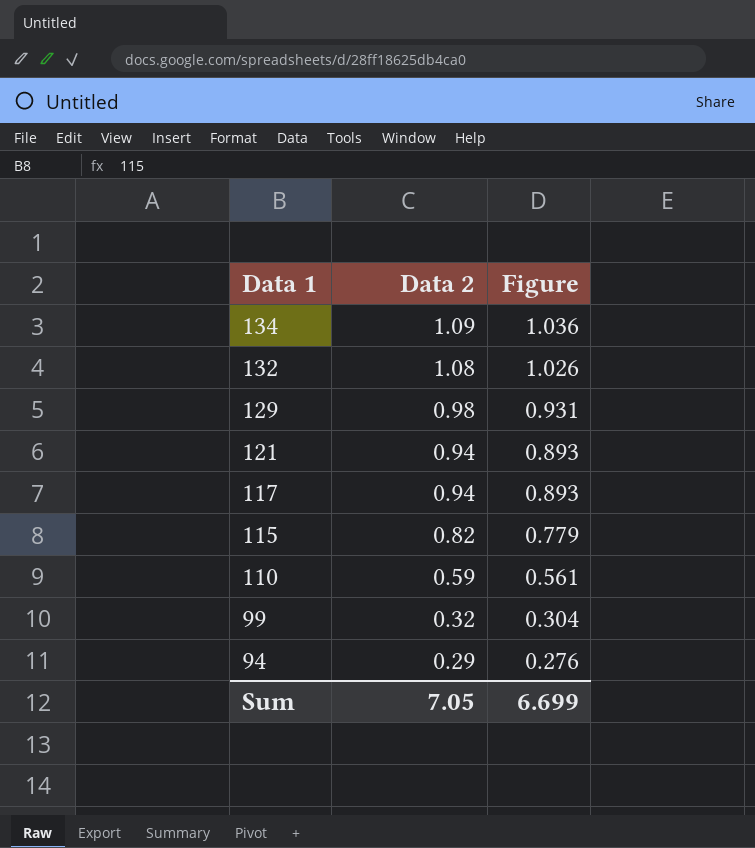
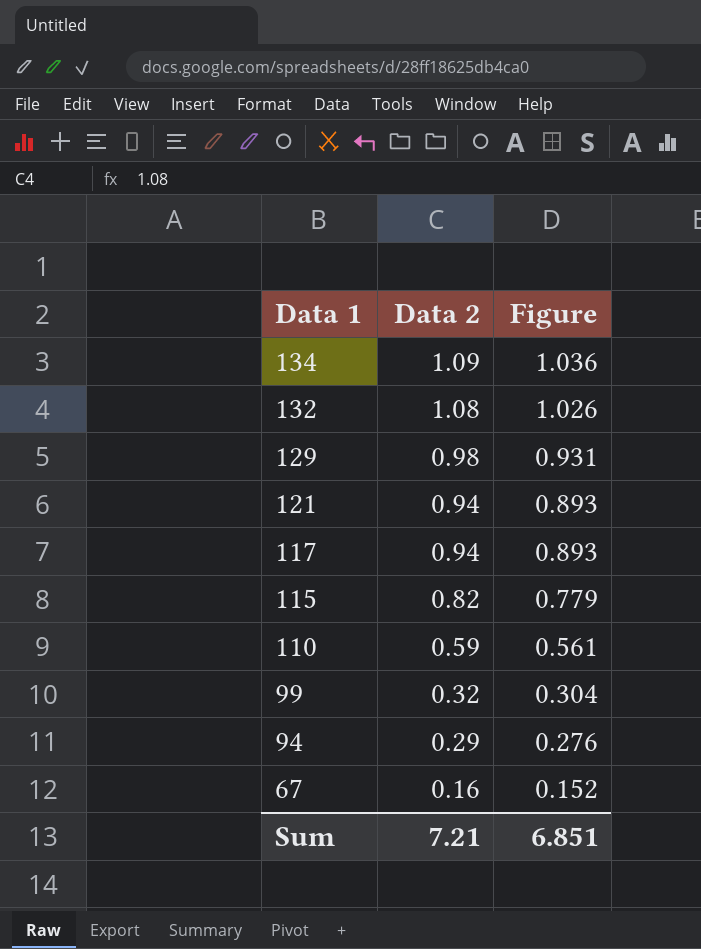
row 67: none -> 0.16 | 0.152
Sum | Data 2: 7.05 -> 7.21
Sum | Figure: 6.699 -> 6.851

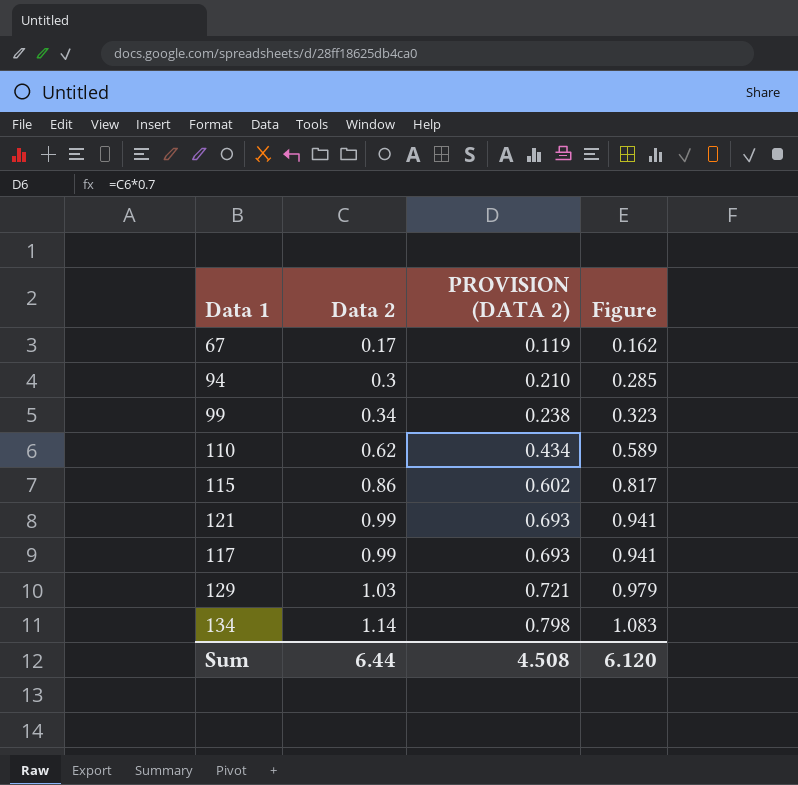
row order: Data 1 descending -> Data 2 ascending
column PROVISION (DATA 2) | formula: none -> [Data 2] * 0.7
row 132: 1.08 | 1.026 -> none
67 | Data 2: 0.16 -> 0.17
67 | Figure: 0.152 -> 0.162
94 | Data 2: 0.29 -> 0.3
94 | Figure: 0.276 -> 0.285
99 | Data 2: 0.32 -> 0.34
99 | Figure: 0.304 -> 0.323
110 | Data 2: 0.59 -> 0.62
110 | Figure: 0.561 -> 0.589
115 | Data 2: 0.82 -> 0.86
115 | Figure: 0.779 -> 0.817
121 | Data 2: 0.94 -> 0.99
121 | Figure: 0.893 -> 0.941
117 | Data 2: 0.94 -> 0.99
117 | Figure: 0.893 -> 0.941
129 | Data 2: 0.98 -> 1.03
129 | Figure: 0.931 -> 0.979
134 | Data 2: 1.09 -> 1.14
134 | Figure: 1.036 -> 1.083
Sum | Data 2: 7.21 -> 6.44
Sum | Figure: 6.851 -> 6.120

